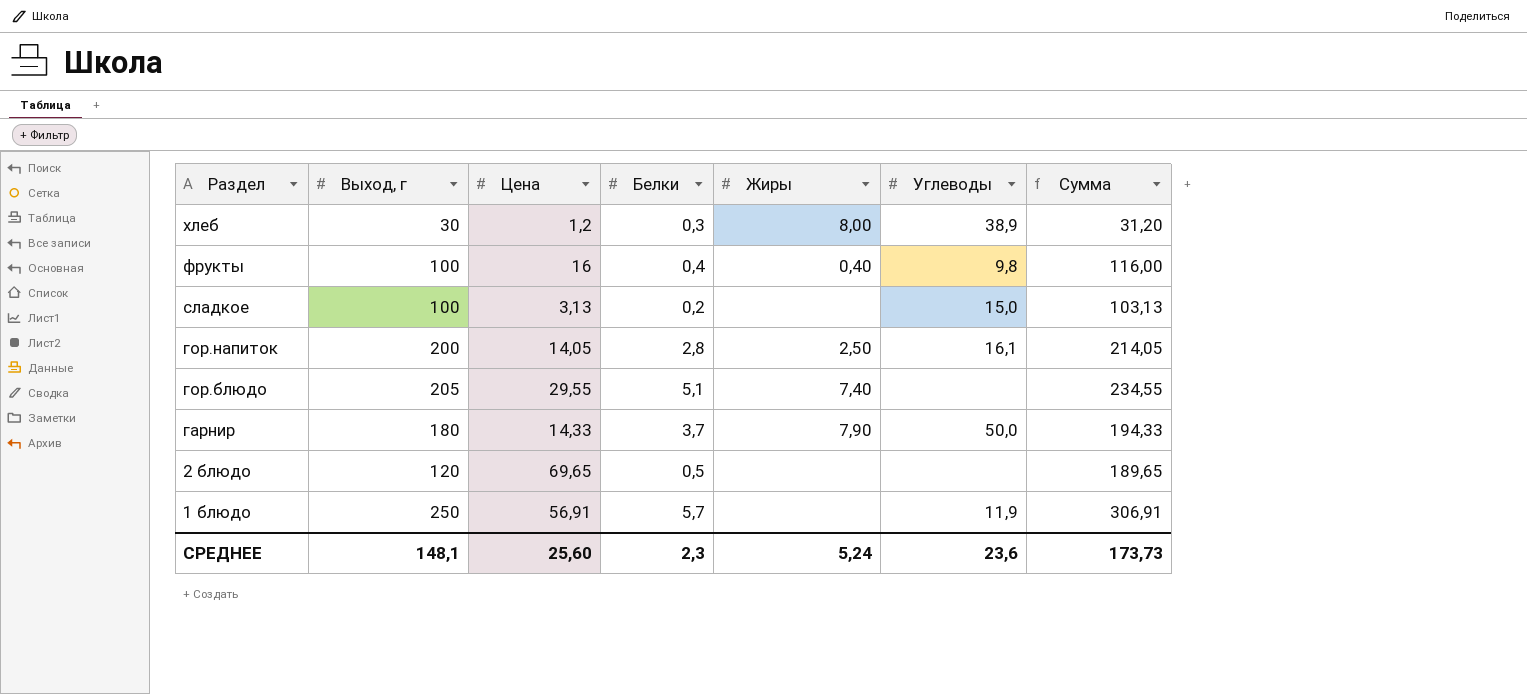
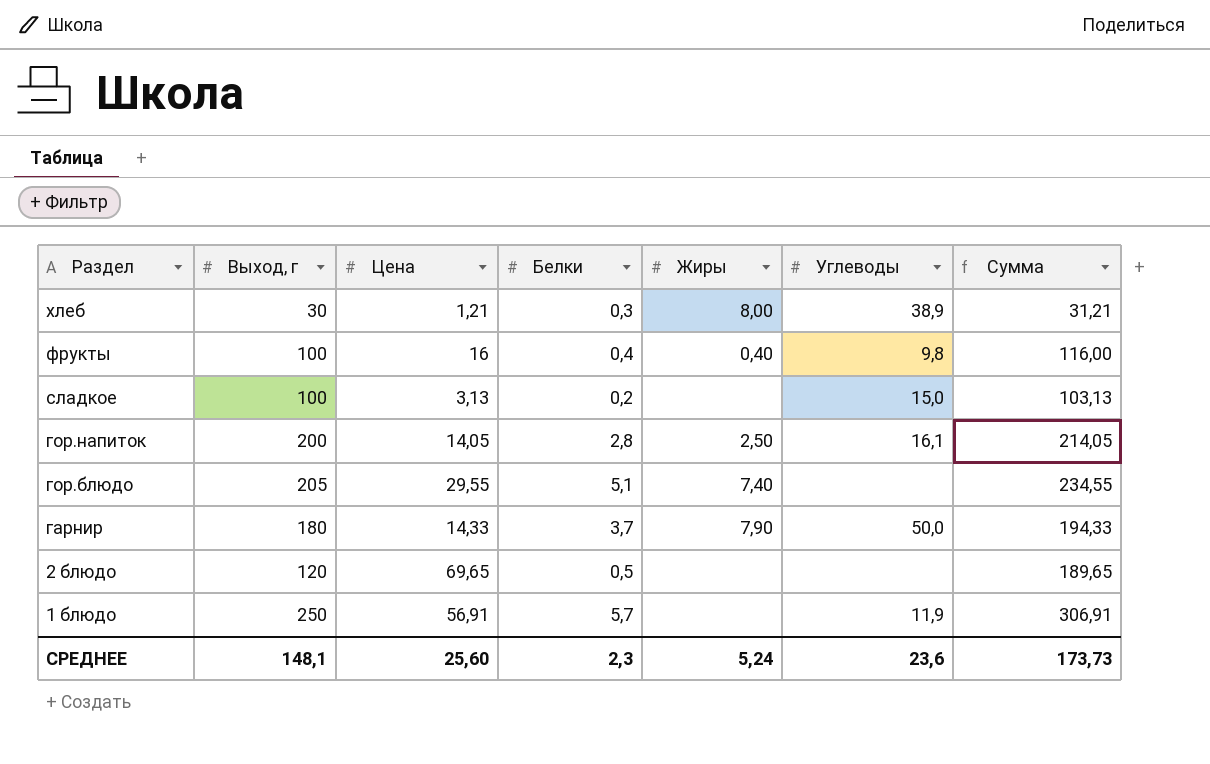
хлеб | Цена: 1,2 -> 1,21
хлеб | Сумма: 31,20 -> 31,21

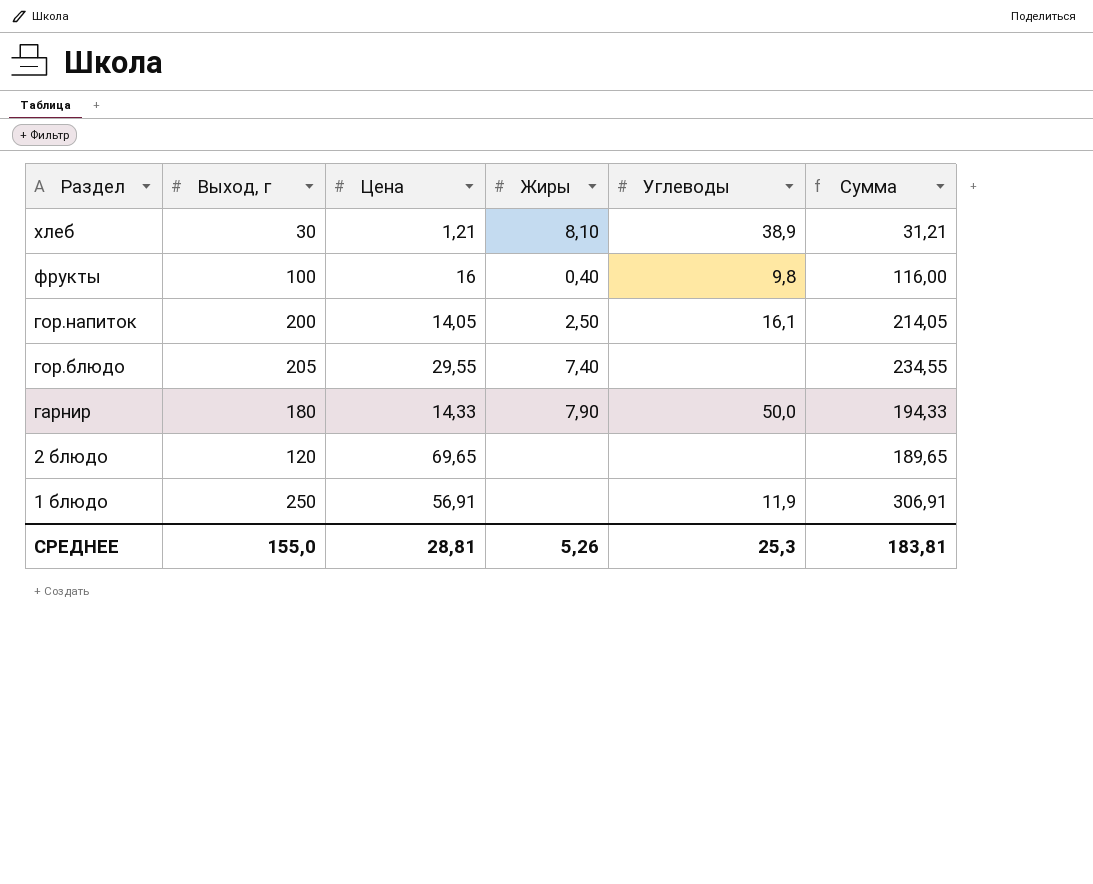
column Белки | position: 4 -> none
row сладкое: 100 | 3,13 | 0,2 | none | 15,0 | 103,13 -> none
хлеб | Жиры: 8,00 -> 8,10
СРЕДНЕЕ | Выход, г: 148,1 -> 155,0
СРЕДНЕЕ | Цена: 25,60 -> 28,81
СРЕДНЕЕ | Жиры: 5,24 -> 5,26
СРЕДНЕЕ | Углеводы: 23,6 -> 25,3
СРЕДНЕЕ | Сумма: 173,73 -> 183,81

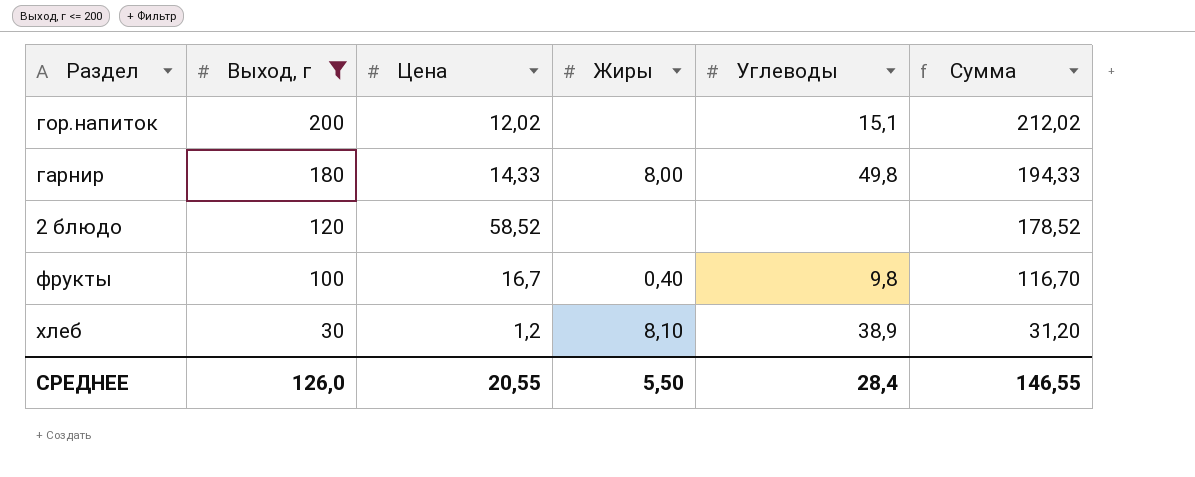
filter: none -> Выход, г <= 200
row order: Раздел descending -> Выход, г descending
гор.напиток | Цена: 14,05 -> 12,02
гор.напиток | Жиры: 2,50 -> none
гор.напиток | Углеводы: 16,1 -> 15,1
гор.напиток | Сумма: 214,05 -> 212,02
гарнир | Жиры: 7,90 -> 8,00
гарнир | Углеводы: 50,0 -> 49,8
2 блюдо | Цена: 69,65 -> 58,52
2 блюдо | Сумма: 189,65 -> 178,52
фрукты | Цена: 16 -> 16,7
фрукты | Сумма: 116,00 -> 116,70
хлеб | Цена: 1,21 -> 1,2
хлеб | Сумма: 31,21 -> 31,20
СРЕДНЕЕ | Выход, г: 155,0 -> 126,0
СРЕДНЕЕ | Цена: 28,81 -> 20,55
СРЕДНЕЕ | Жиры: 5,26 -> 5,50
СРЕДНЕЕ | Углеводы: 25,3 -> 28,4
СРЕДНЕЕ | Сумма: 183,81 -> 146,55

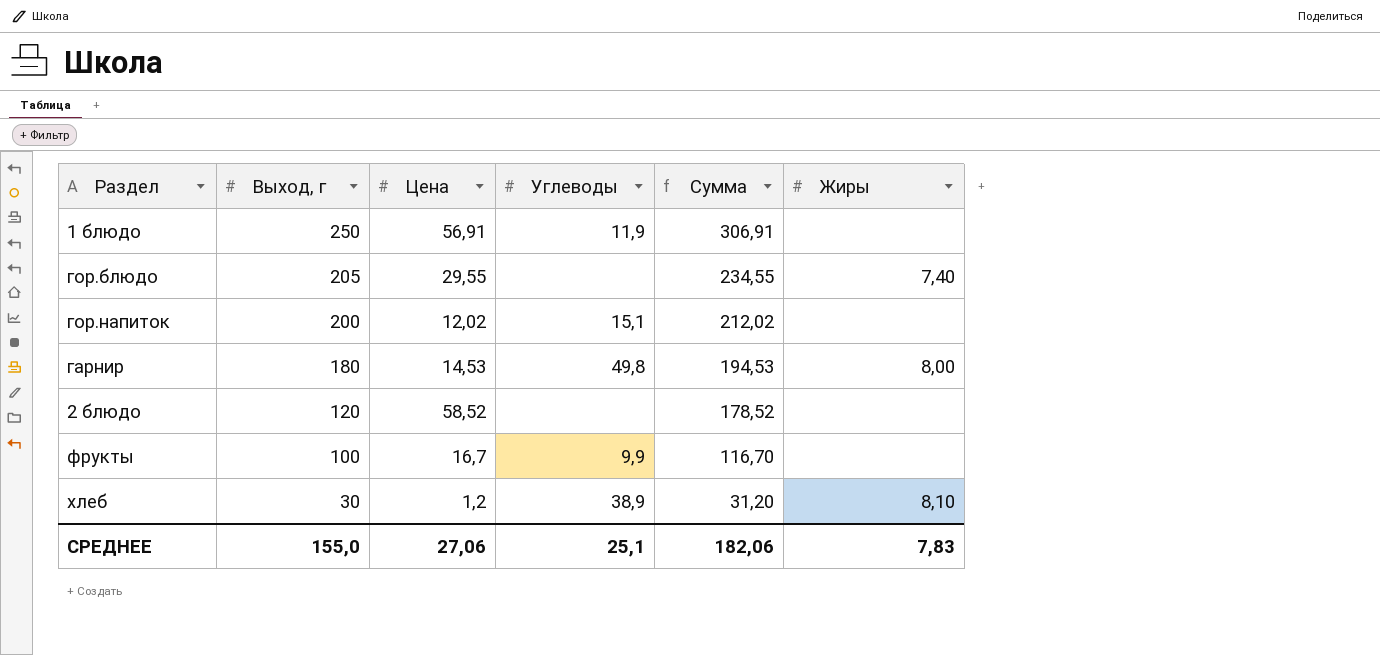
filter: Выход, г <= 200 -> none
column Жиры | position: 4 -> 6
гарнир | Цена: 14,33 -> 14,53
гарнир | Сумма: 194,33 -> 194,53
фрукты | Углеводы: 9,8 -> 9,9
фрукты | Жиры: 0,40 -> none
СРЕДНЕЕ | Выход, г: 126,0 -> 155,0
СРЕДНЕЕ | Цена: 20,55 -> 27,06
СРЕДНЕЕ | Углеводы: 28,4 -> 25,1
СРЕДНЕЕ | Сумма: 146,55 -> 182,06
СРЕДНЕЕ | Жиры: 5,50 -> 7,83

